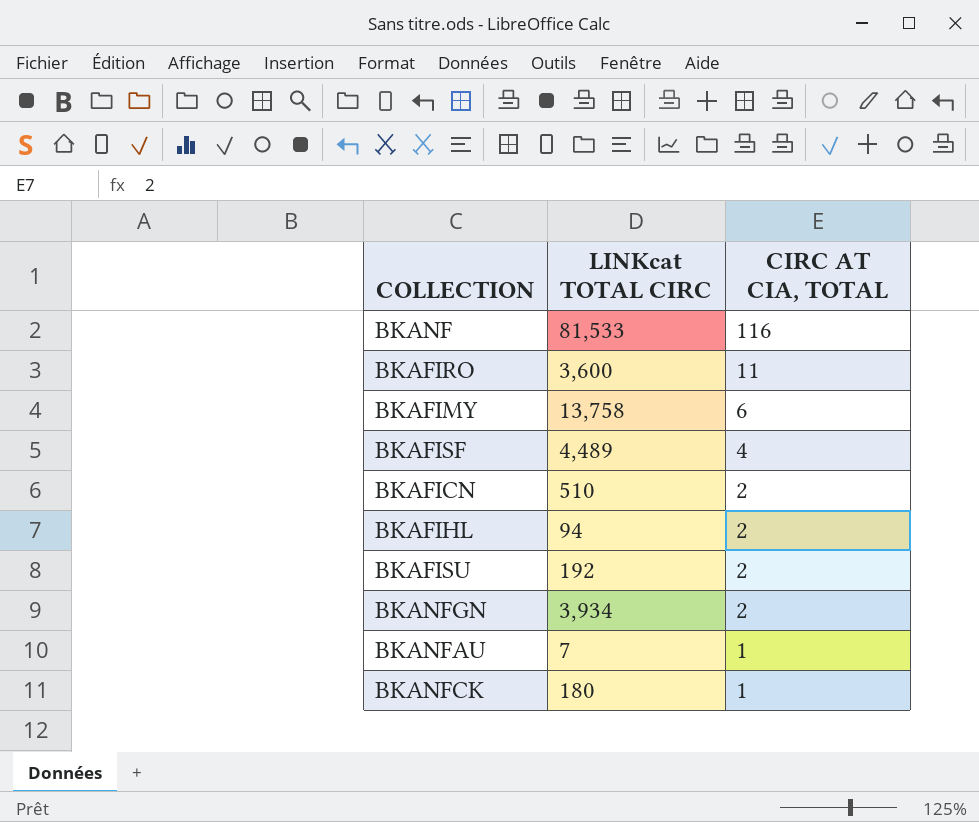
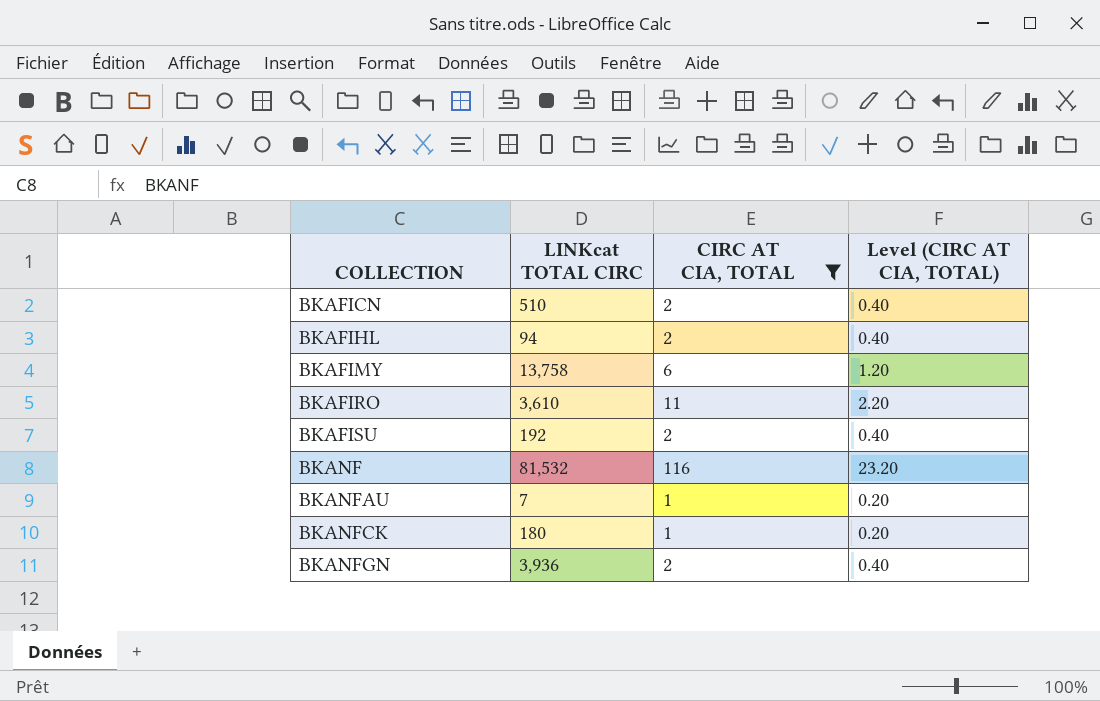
filter: none -> CIRC AT CIA, TOTAL != 4
row order: CIRC AT CIA, TOTAL descending -> COLLECTION ascending
column Level (CIRC AT CIA, TOTAL) | formula: none -> [CIRC AT CIA, TOTAL] * 0.2
BKAFIRO | LINKcat TOTAL CIRC: 3,600 -> 3,610
BKANF | LINKcat TOTAL CIRC: 81,533 -> 81,532
BKANFGN | LINKcat TOTAL CIRC: 3,934 -> 3,936

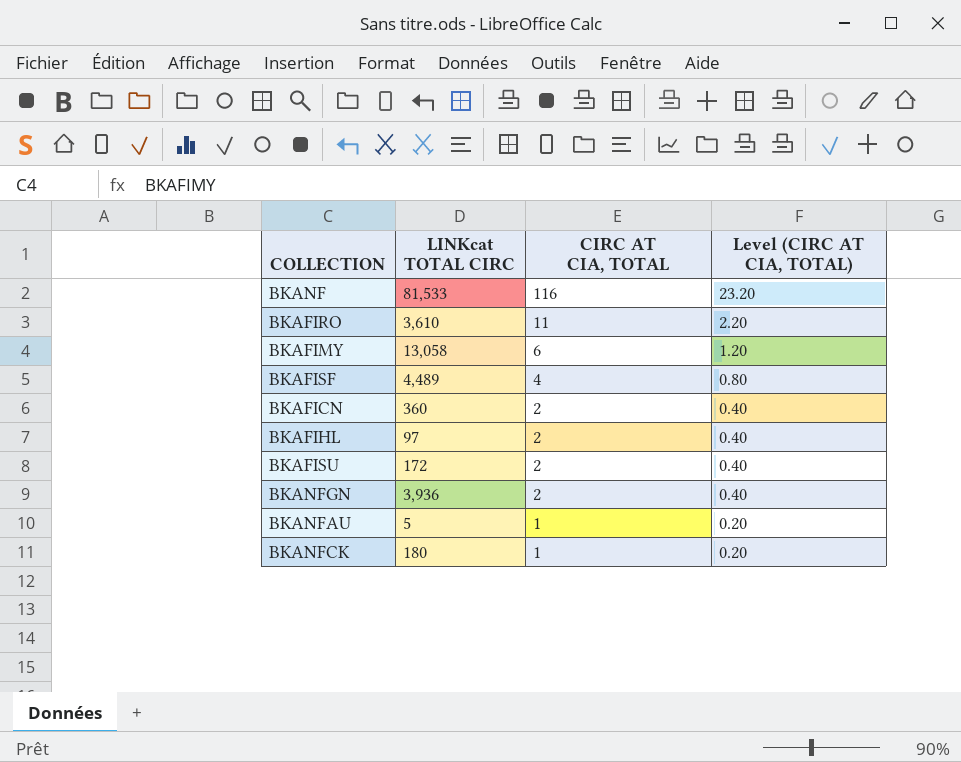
filter: CIRC AT CIA, TOTAL != 4 -> none
row order: COLLECTION ascending -> CIRC AT CIA, TOTAL descending
BKANF | LINKcat TOTAL CIRC: 81,532 -> 81,533
BKAFIMY | LINKcat TOTAL CIRC: 13,758 -> 13,058
BKAFICN | LINKcat TOTAL CIRC: 510 -> 360
BKAFIHL | LINKcat TOTAL CIRC: 94 -> 97
BKAFISU | LINKcat TOTAL CIRC: 192 -> 172
BKANFAU | LINKcat TOTAL CIRC: 7 -> 5

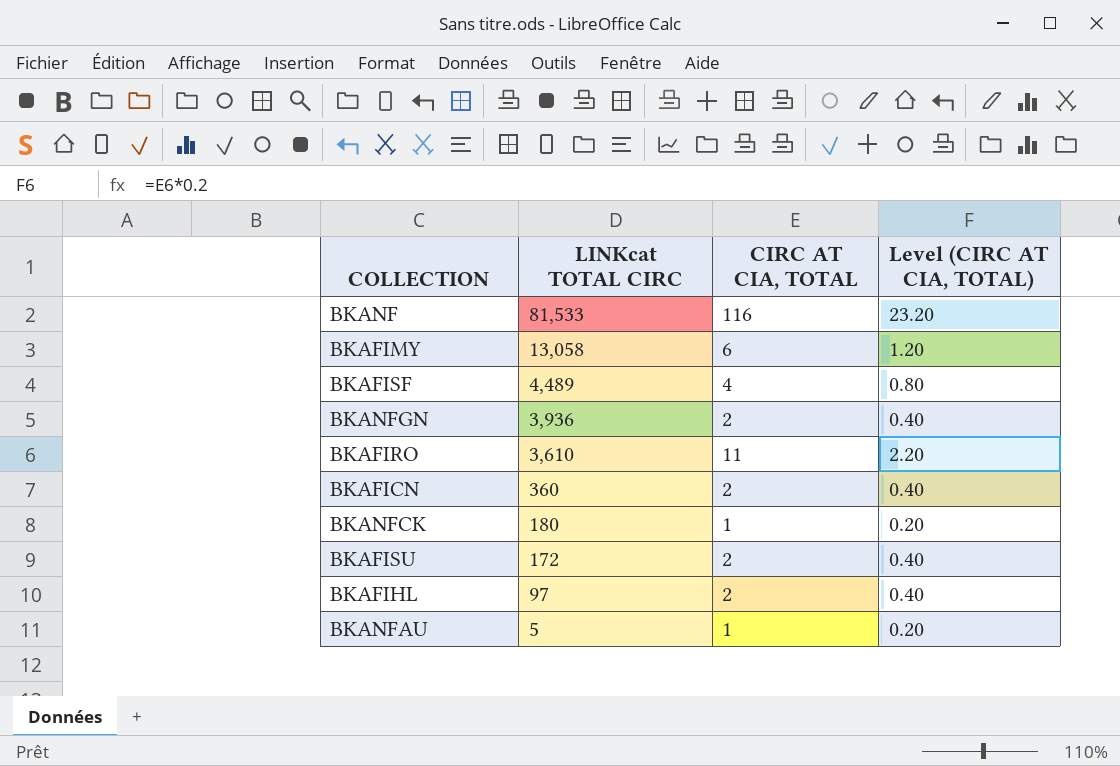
row order: CIRC AT CIA, TOTAL descending -> LINKcat TOTAL CIRC descending

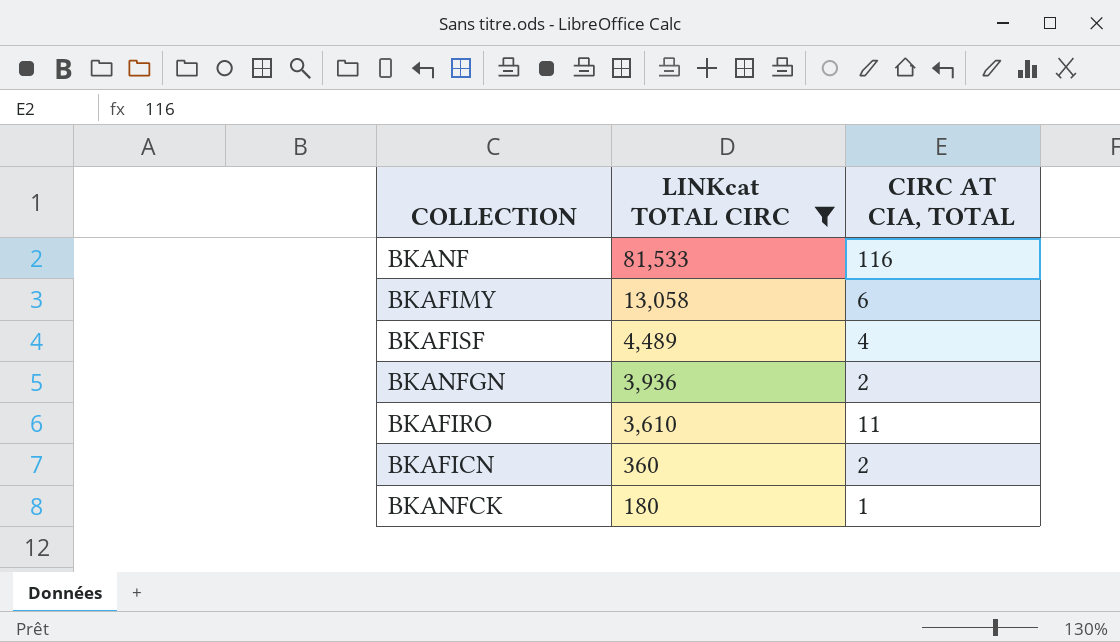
filter: none -> LINKcat TOTAL CIRC >= 180
column Level (CIRC AT CIA, TOTAL) | formula: [CIRC AT CIA, TOTAL] * 0.2 -> none

